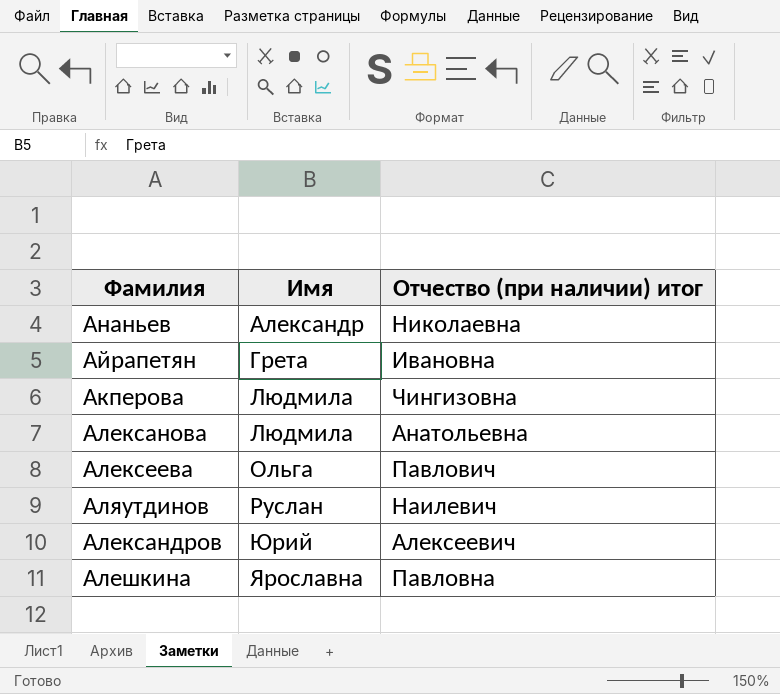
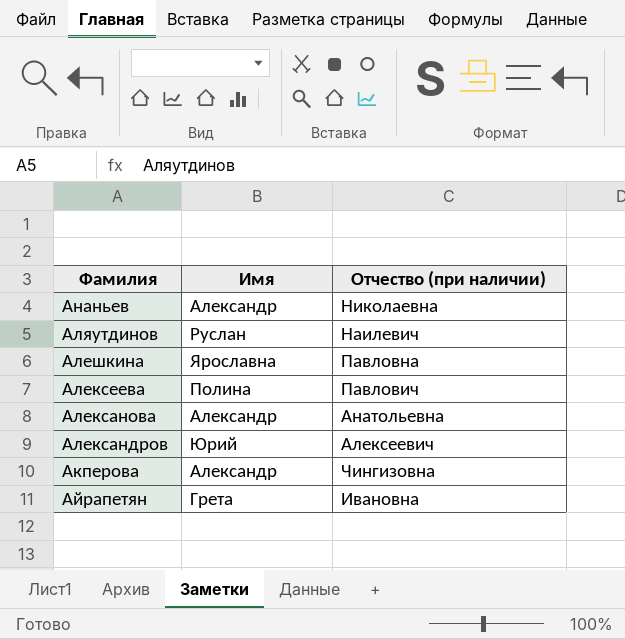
row order: Имя ascending -> Фамилия descending
column name: Отчество (при наличии) итог -> Отчество (при наличии)
Алексеева | Имя: Ольга -> Полина
Алексанова | Имя: Людмила -> Александр
Акперова | Имя: Людмила -> Александр

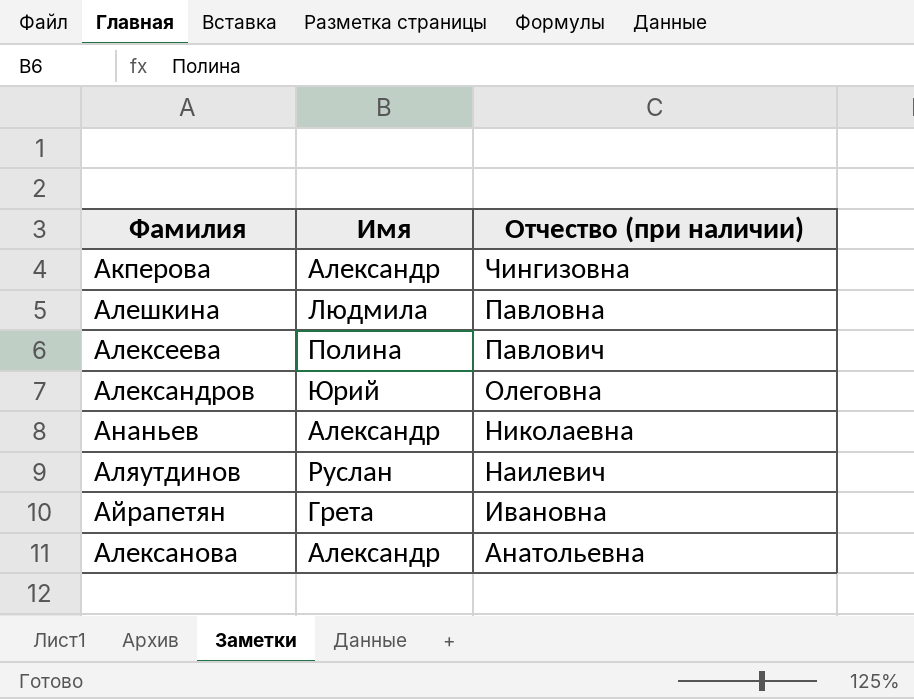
row order: Фамилия descending -> Отчество (при наличии) descending
Алешкина | Имя: Ярославна -> Людмила
Александров | Отчество (при наличии): Алексеевич -> Олеговна

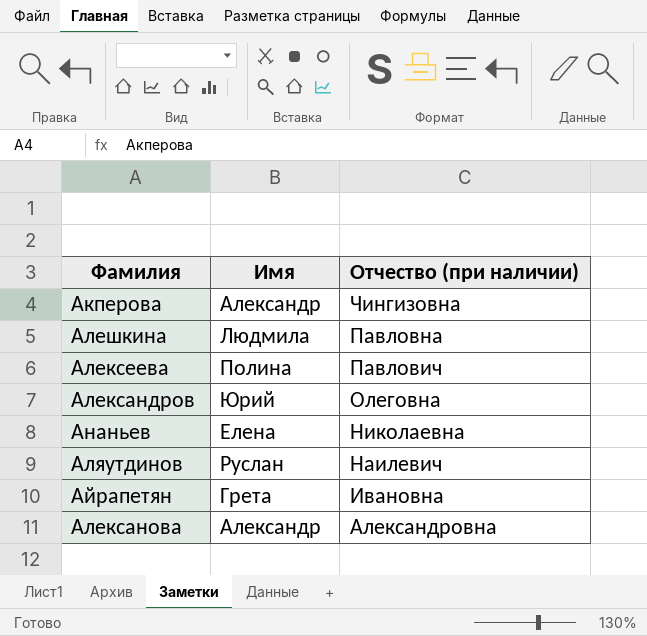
Ананьев | Имя: Александр -> Елена
Алексанова | Отчество (при наличии): Анатольевна -> Александровна

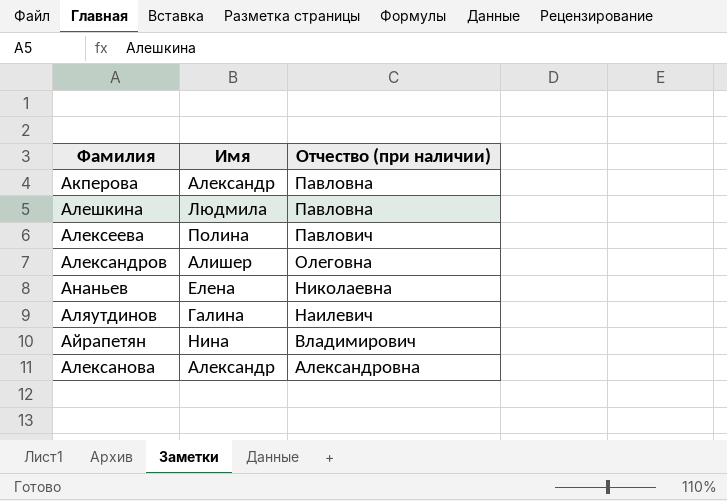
Акперова | Отчество (при наличии): Чингизовна -> Павловна
Александров | Имя: Юрий -> Алишер
Аляутдинов | Имя: Руслан -> Галина
Айрапетян | Имя: Грета -> Нина
Айрапетян | Отчество (при наличии): Ивановна -> Владимирович

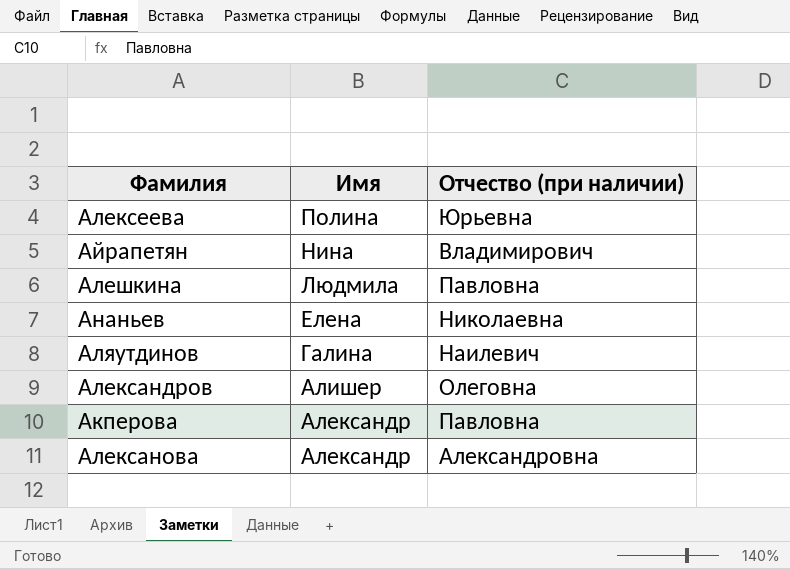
row order: Отчество (при наличии) descending -> Имя descending
Алексеева | Отчество (при наличии): Павлович -> Юрьевна

